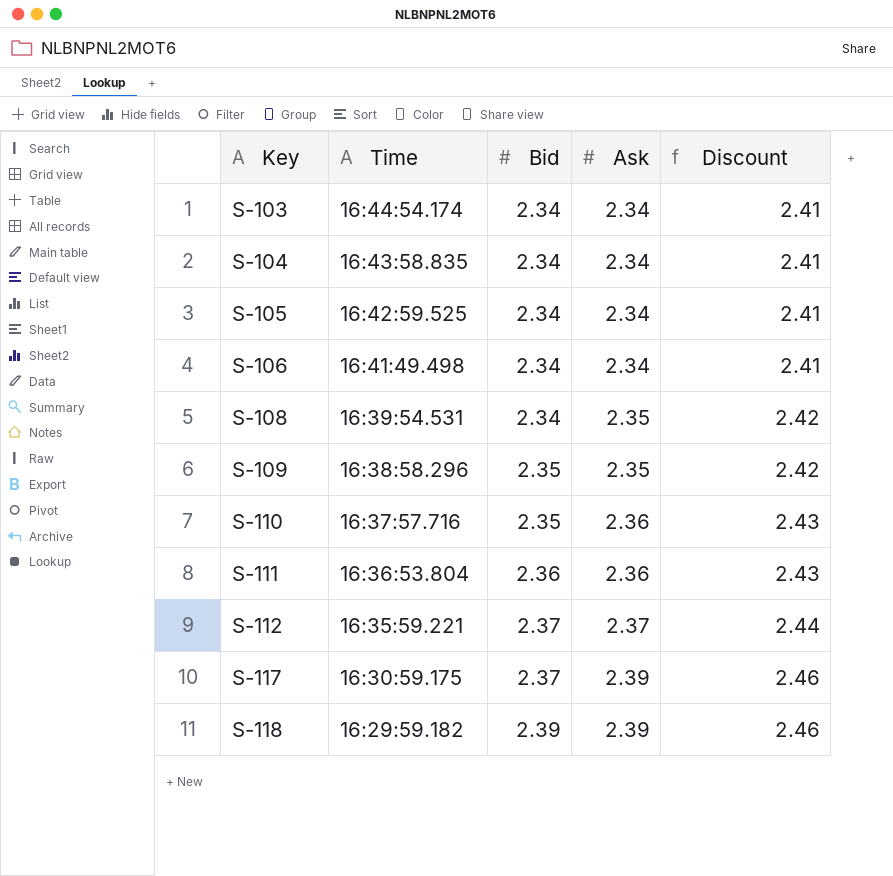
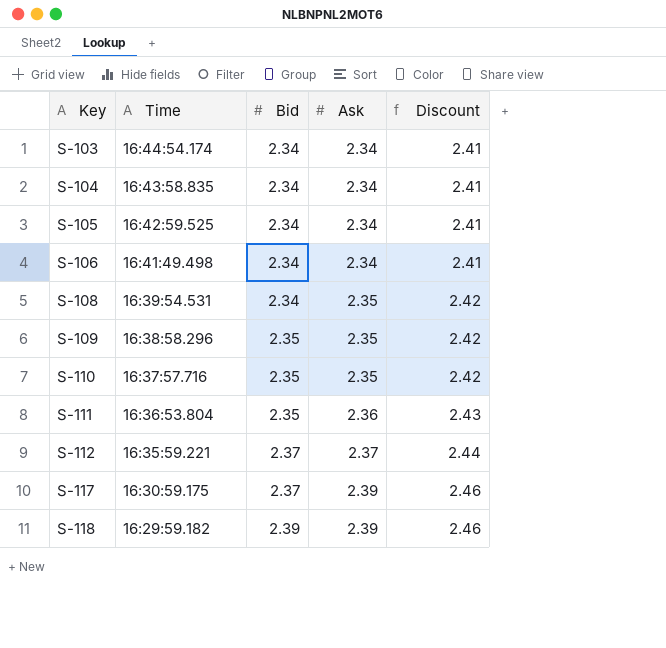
S-110 | Ask: 2.36 -> 2.35
S-110 | Discount: 2.43 -> 2.42
S-111 | Bid: 2.36 -> 2.35

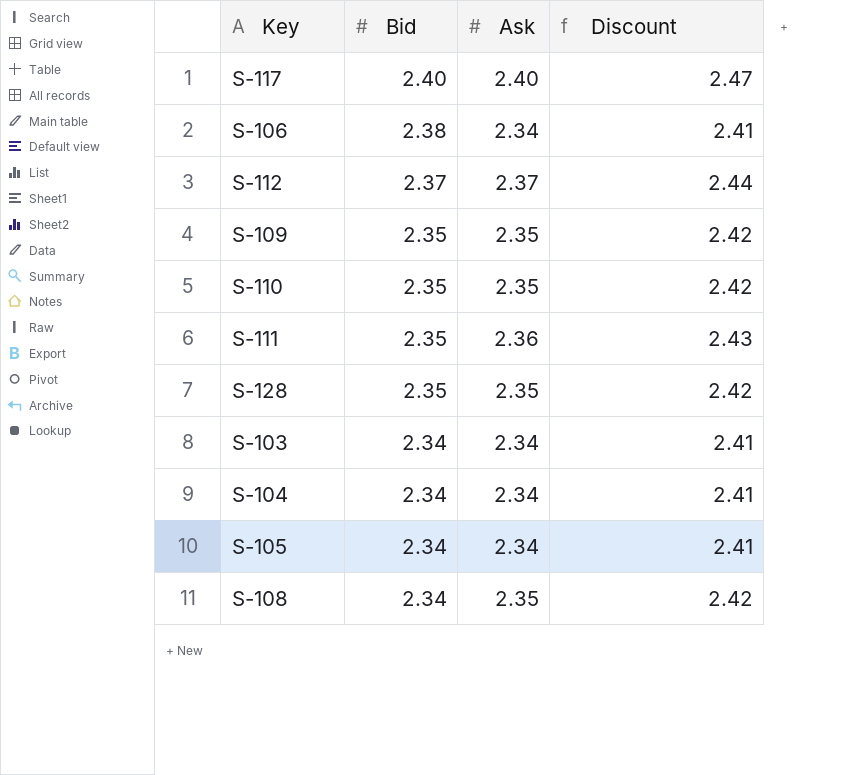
row order: Key ascending -> Bid descending
column Time | position: 2 -> none
row S-118: 16:29:59.182 | 2.39 | 2.39 | 2.46 -> none
S-117 | Bid: 2.37 -> 2.40
S-117 | Ask: 2.39 -> 2.40
S-117 | Discount: 2.46 -> 2.47
S-106 | Bid: 2.34 -> 2.38
row S-128: none -> 2.35 | 2.35 | 2.42

